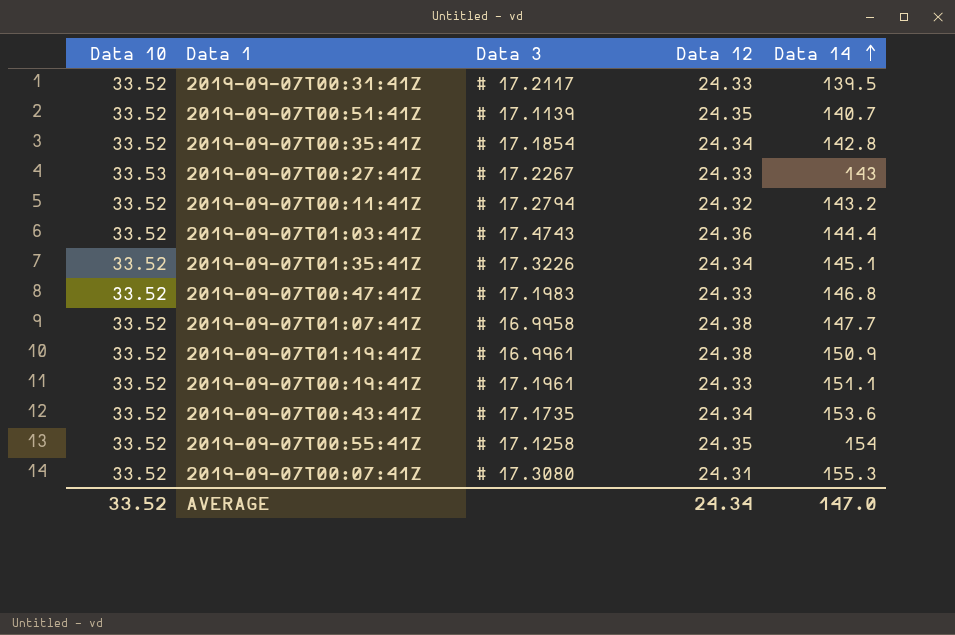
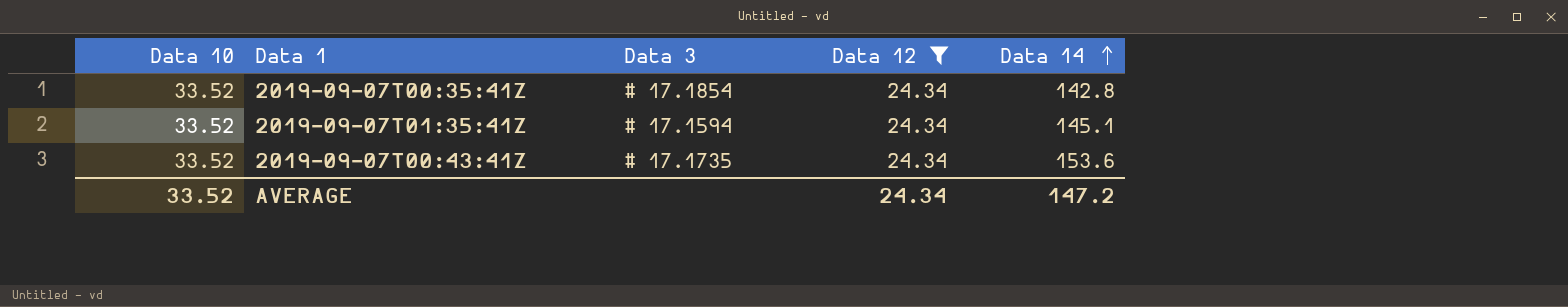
filter: none -> Data 12 = 24.34
2019-09-07T01:35:41Z | Data 3: # 17.3226 -> # 17.1594
AVERAGE | Data 14: 147.0 -> 147.2

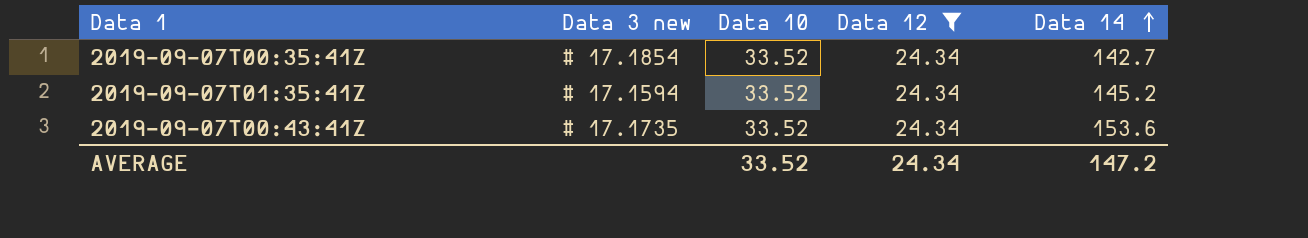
column name: Data 3 -> Data 3 new
column Data 10 | position: 1 -> 3
2019-09-07T00:35:41Z | Data 14: 142.8 -> 142.7
2019-09-07T01:35:41Z | Data 14: 145.1 -> 145.2

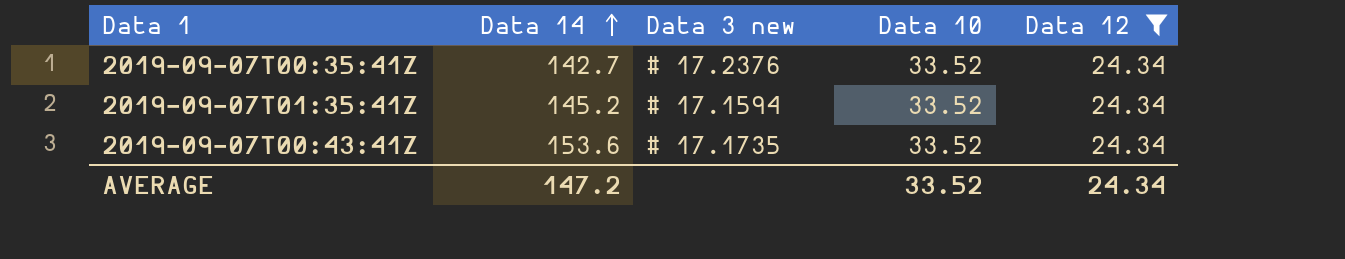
column Data 14 | position: 5 -> 2
2019-09-07T00:35:41Z | Data 3 new: # 17.1854 -> # 17.2376

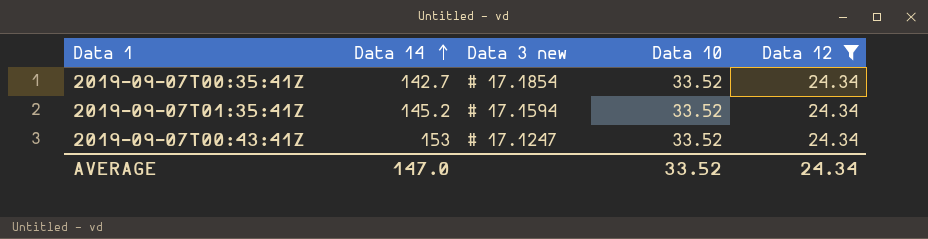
2019-09-07T00:35:41Z | Data 3 new: # 17.2376 -> # 17.1854
2019-09-07T00:43:41Z | Data 14: 153.6 -> 153
2019-09-07T00:43:41Z | Data 3 new: # 17.1735 -> # 17.1247
AVERAGE | Data 14: 147.2 -> 147.0

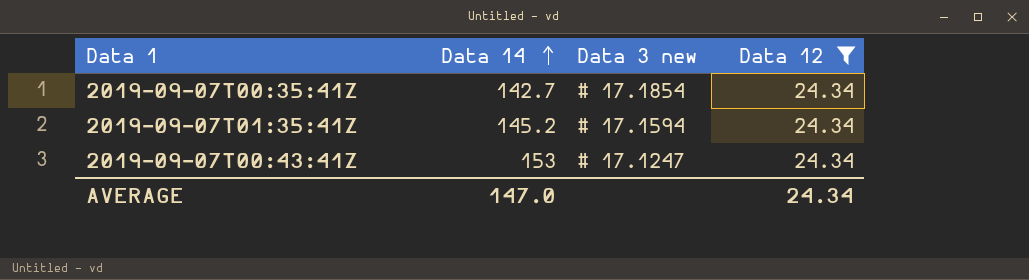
column Data 10 | position: 4 -> none

